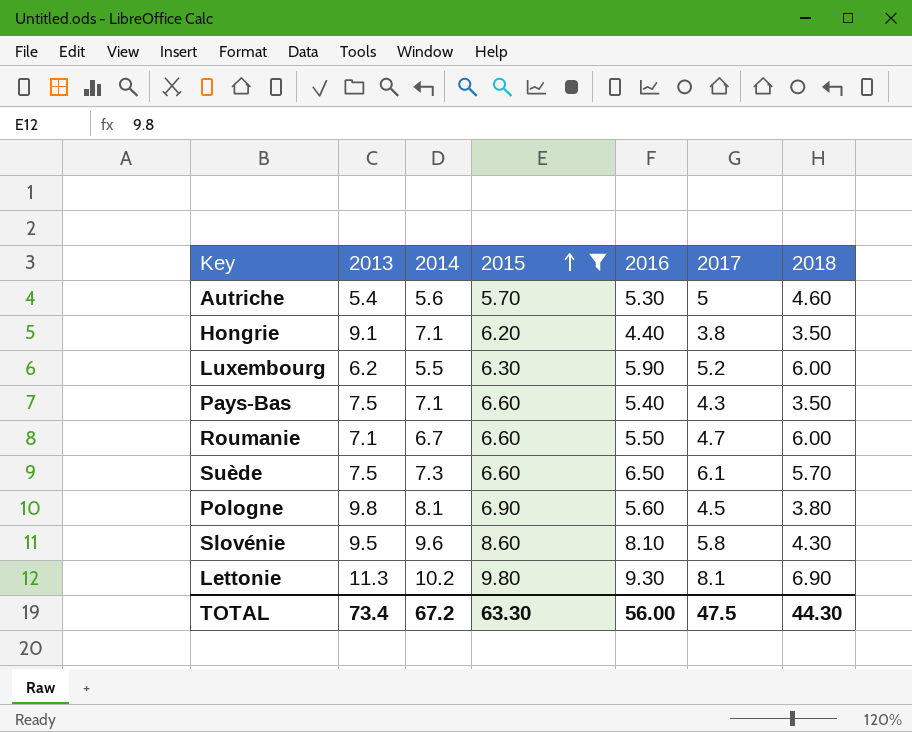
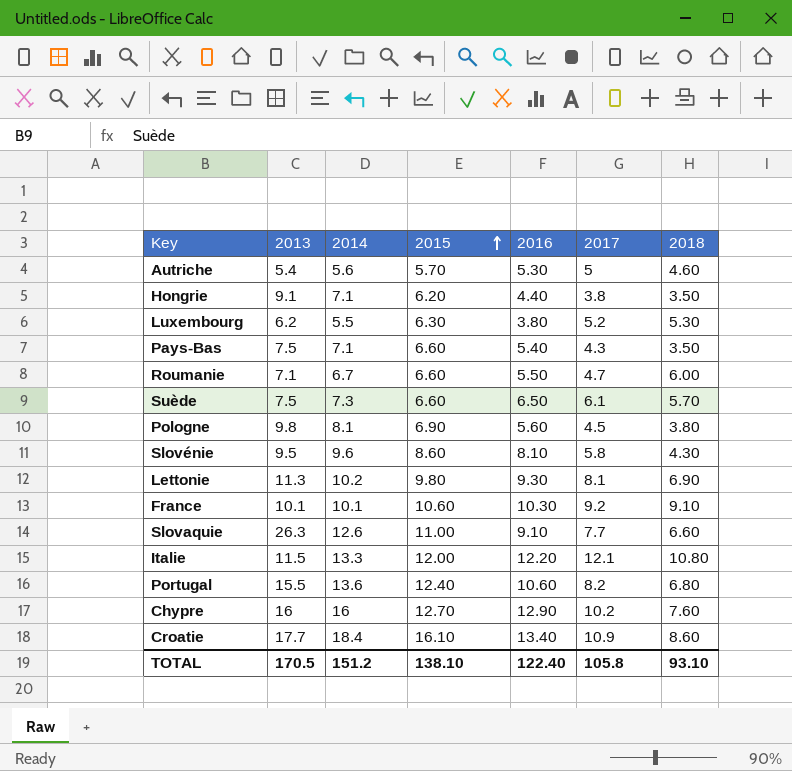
filter: 2015 <= 9.80 -> none
Luxembourg | 2016: 5.90 -> 3.80
Luxembourg | 2018: 6.00 -> 5.30
TOTAL | 2013: 73.4 -> 170.5
TOTAL | 2014: 67.2 -> 151.2
TOTAL | 2015: 63.30 -> 138.10
TOTAL | 2016: 56.00 -> 122.40
TOTAL | 2017: 47.5 -> 105.8
TOTAL | 2018: 44.30 -> 93.10

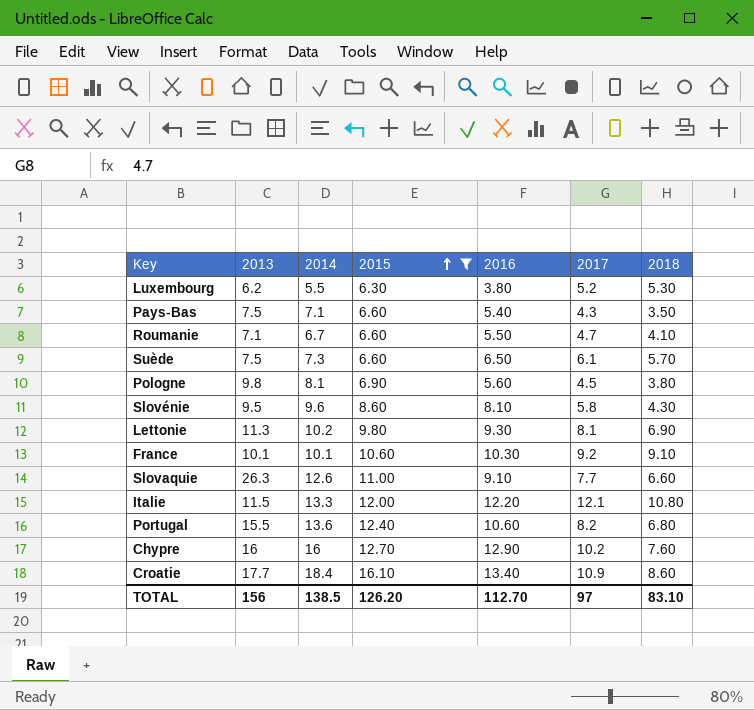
filter: none -> 2015 >= 6.30
Roumanie | 2018: 6.00 -> 4.10
TOTAL | 2013: 170.5 -> 156
TOTAL | 2014: 151.2 -> 138.5
TOTAL | 2015: 138.10 -> 126.20
TOTAL | 2016: 122.40 -> 112.70
TOTAL | 2017: 105.8 -> 97
TOTAL | 2018: 93.10 -> 83.10

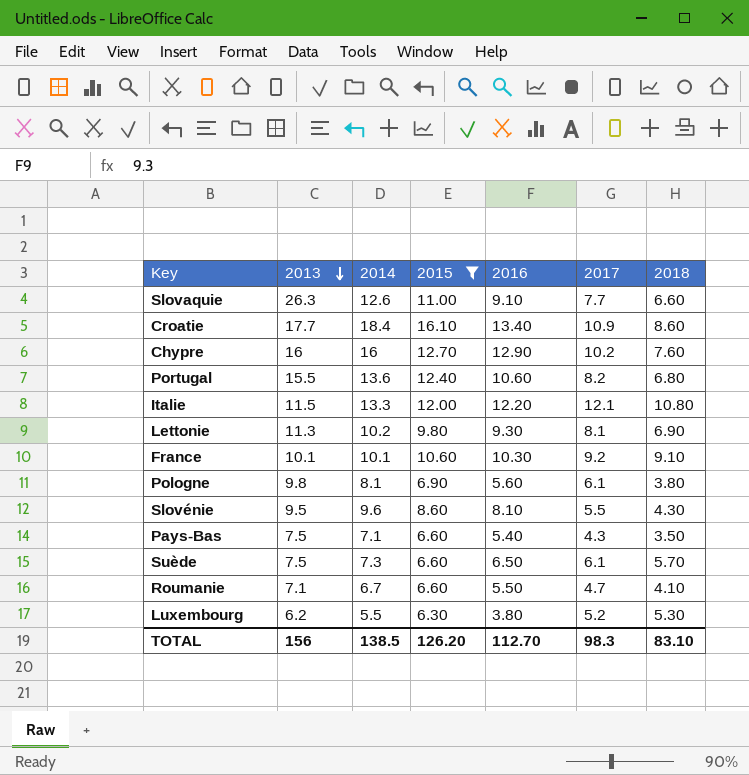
row order: 2015 ascending -> 2013 descending
Pologne | 2017: 4.5 -> 6.1
Slovénie | 2017: 5.8 -> 5.5
TOTAL | 2017: 97 -> 98.3

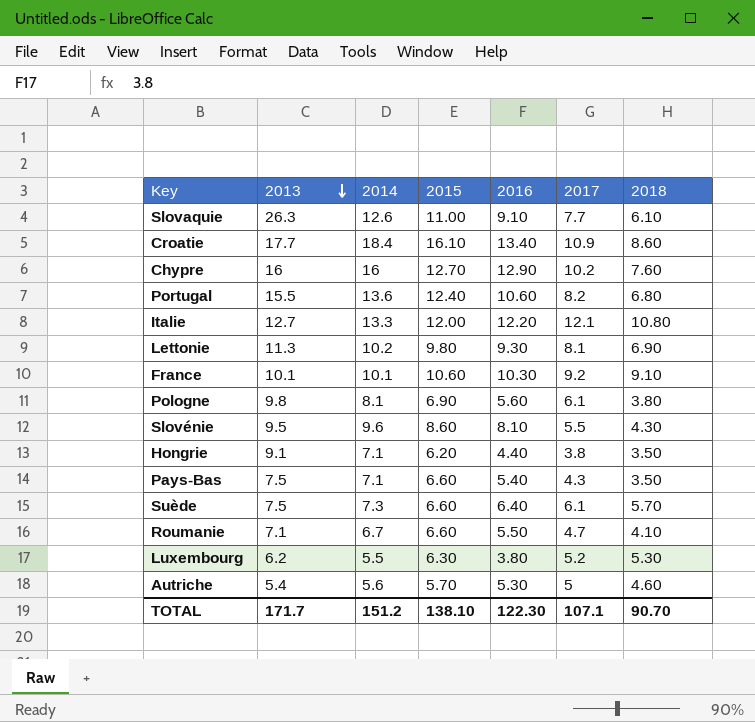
filter: 2015 >= 6.30 -> none
Slovaquie | 2018: 6.60 -> 6.10
Italie | 2013: 11.5 -> 12.7
Suède | 2016: 6.50 -> 6.40
TOTAL | 2013: 156 -> 171.7
TOTAL | 2014: 138.5 -> 151.2
TOTAL | 2015: 126.20 -> 138.10
TOTAL | 2016: 112.70 -> 122.30
TOTAL | 2017: 98.3 -> 107.1
TOTAL | 2018: 83.10 -> 90.70

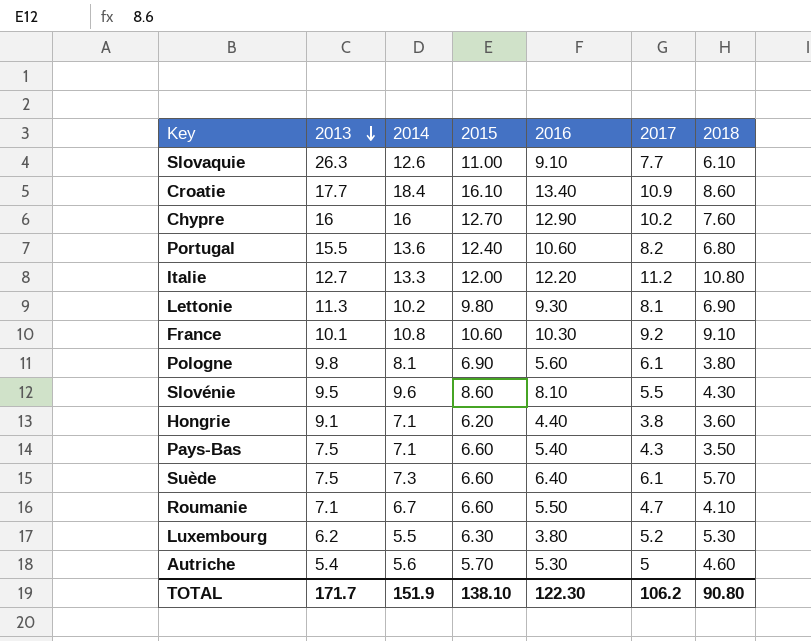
Italie | 2017: 12.1 -> 11.2
France | 2014: 10.1 -> 10.8
Hongrie | 2018: 3.50 -> 3.60
TOTAL | 2014: 151.2 -> 151.9
TOTAL | 2017: 107.1 -> 106.2
TOTAL | 2018: 90.70 -> 90.80

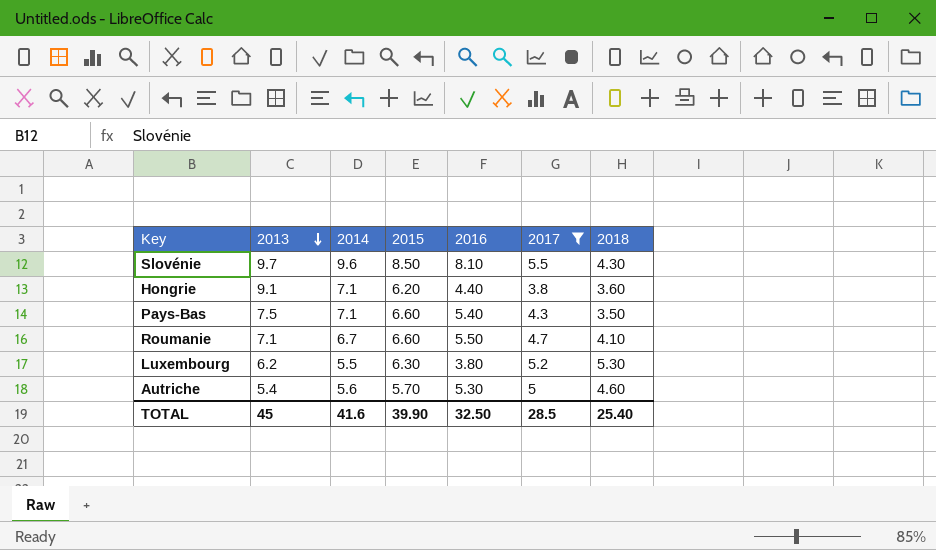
filter: none -> 2017 <= 5.5
Slovénie | 2013: 9.5 -> 9.7
Slovénie | 2015: 8.60 -> 8.50
TOTAL | 2013: 171.7 -> 45
TOTAL | 2014: 151.9 -> 41.6
TOTAL | 2015: 138.10 -> 39.90
TOTAL | 2016: 122.30 -> 32.50
TOTAL | 2017: 106.2 -> 28.5
TOTAL | 2018: 90.80 -> 25.40

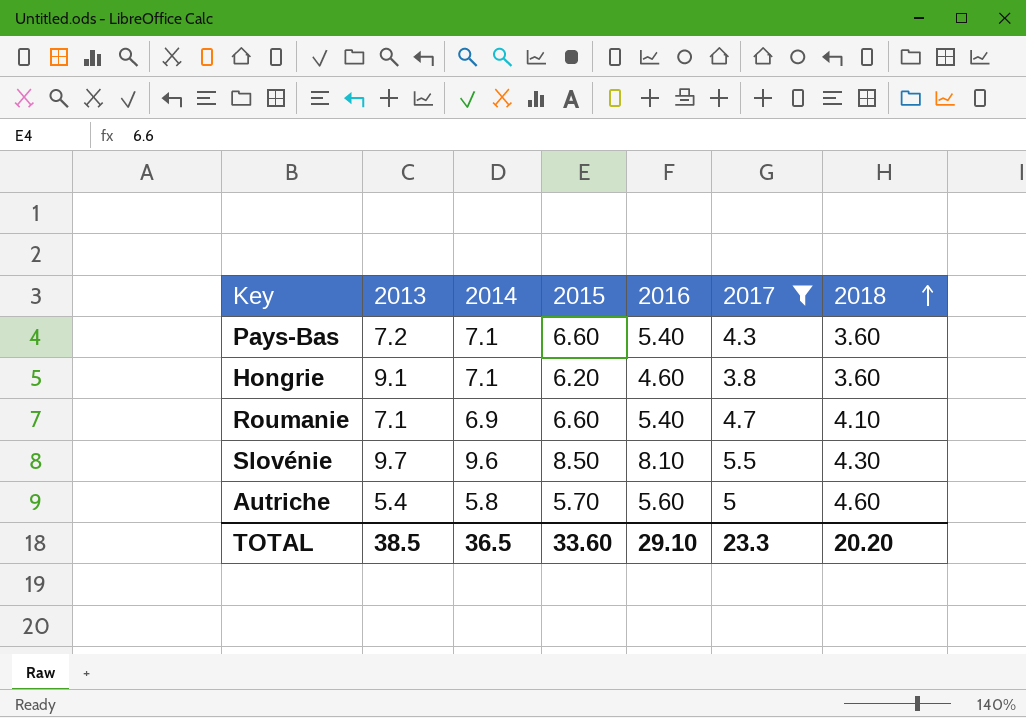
row order: 2013 descending -> 2018 ascending
row Luxembourg: 6.2 | 5.5 | 6.30 | 3.80 | 5.2 | 5.30 -> none
Pays-Bas | 2013: 7.5 -> 7.2
Pays-Bas | 2018: 3.50 -> 3.60
Hongrie | 2016: 4.40 -> 4.60
Roumanie | 2014: 6.7 -> 6.9
Roumanie | 2016: 5.50 -> 5.40
Autriche | 2014: 5.6 -> 5.8
Autriche | 2016: 5.30 -> 5.60
TOTAL | 2013: 45 -> 38.5
TOTAL | 2014: 41.6 -> 36.5
TOTAL | 2015: 39.90 -> 33.60
TOTAL | 2016: 32.50 -> 29.10
TOTAL | 2017: 28.5 -> 23.3
TOTAL | 2018: 25.40 -> 20.20

